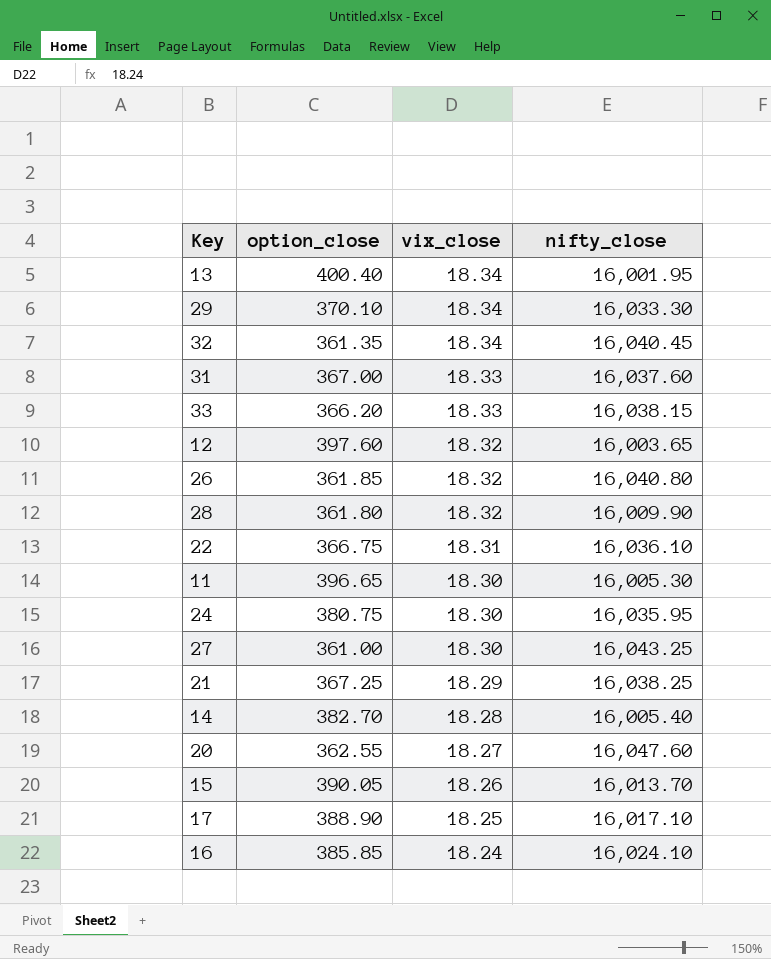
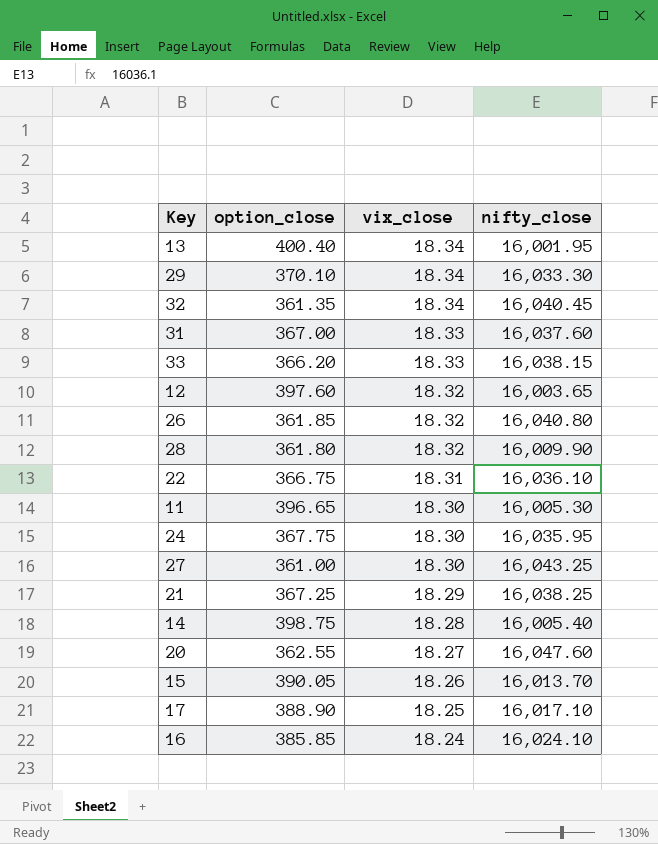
24 | option_close: 380.75 -> 367.75
14 | option_close: 382.70 -> 398.75

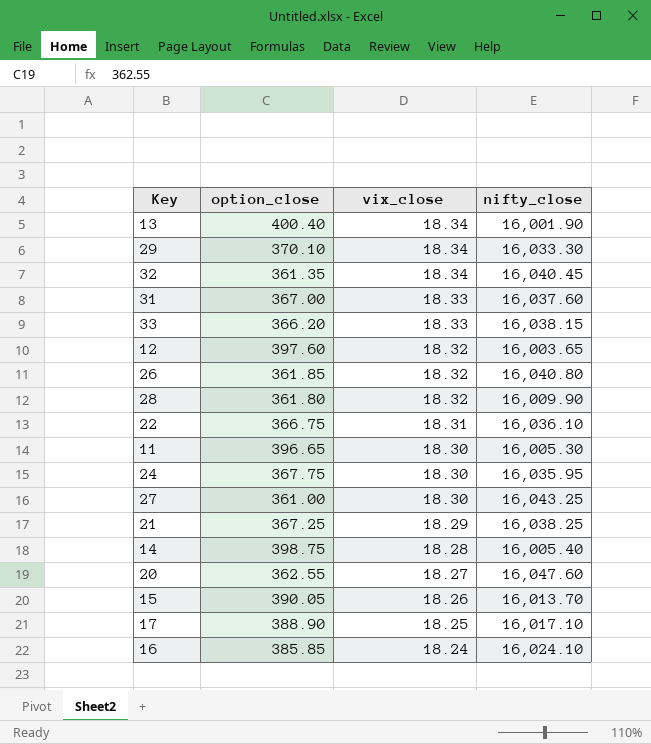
13 | nifty_close: 16,001.95 -> 16,001.90

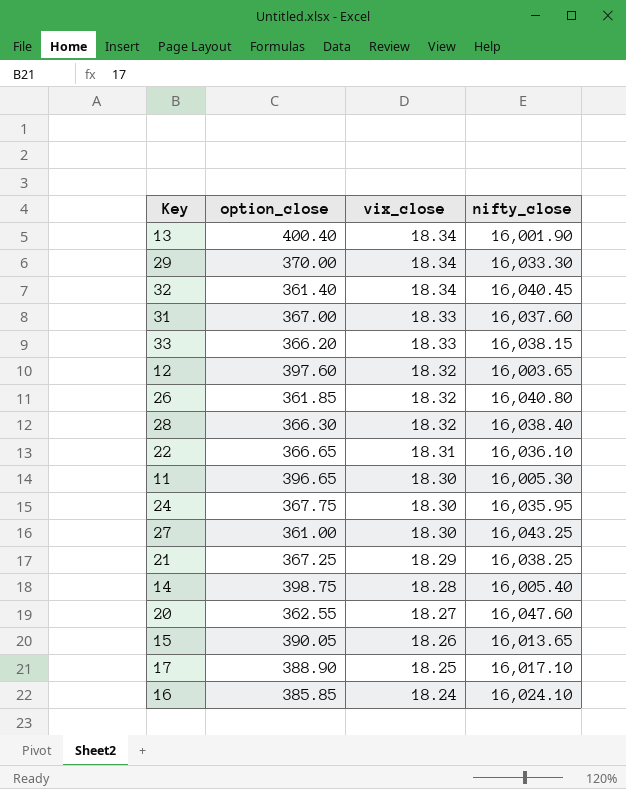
29 | option_close: 370.10 -> 370.00
32 | option_close: 361.35 -> 361.40
28 | option_close: 361.80 -> 366.30
28 | nifty_close: 16,009.90 -> 16,038.40
22 | option_close: 366.75 -> 366.65
15 | nifty_close: 16,013.70 -> 16,013.65

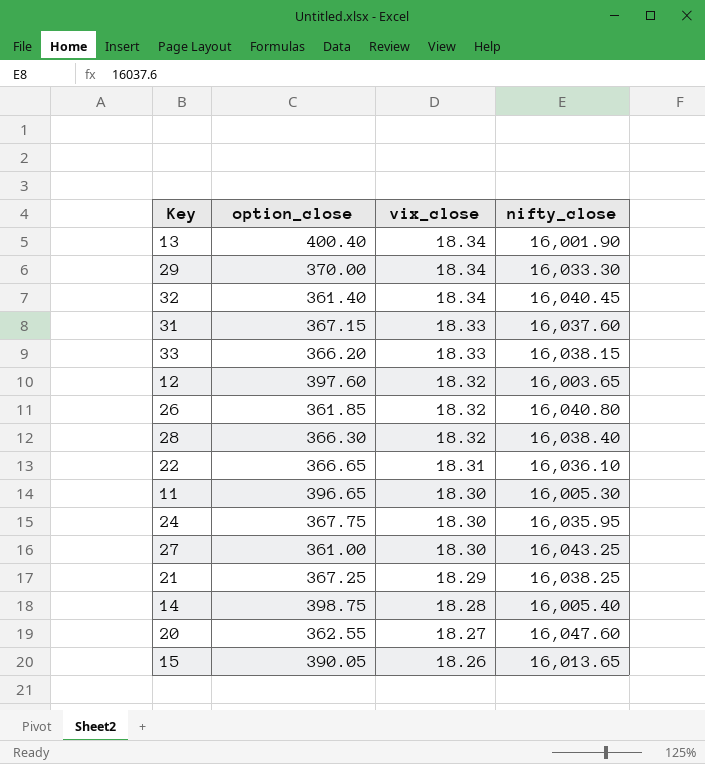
row 17: 388.90 | 18.25 | 16,017.10 -> none
row 16: 385.85 | 18.24 | 16,024.10 -> none
31 | option_close: 367.00 -> 367.15

